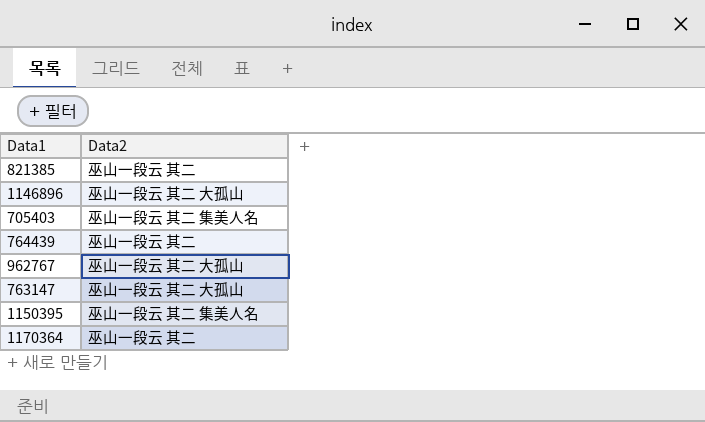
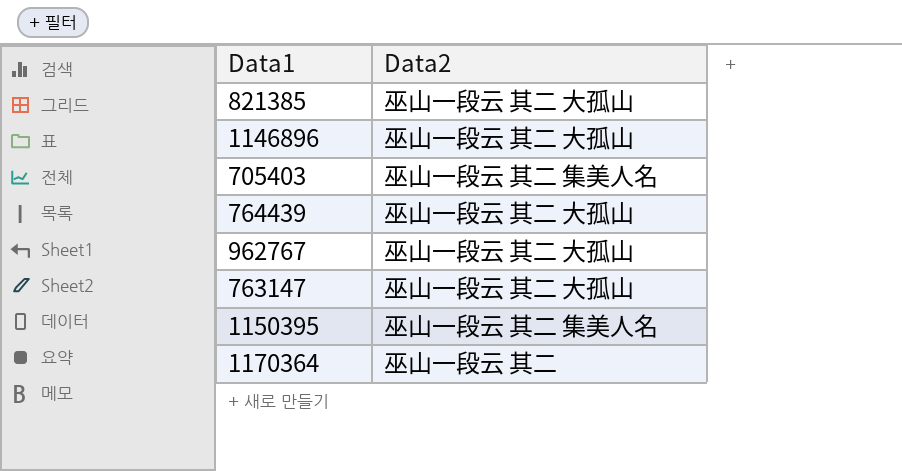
821385 | Data2: 巫山一段云 其二 -> 巫山一段云 其二 大孤山
764439 | Data2: 巫山一段云 其二 -> 巫山一段云 其二 大孤山

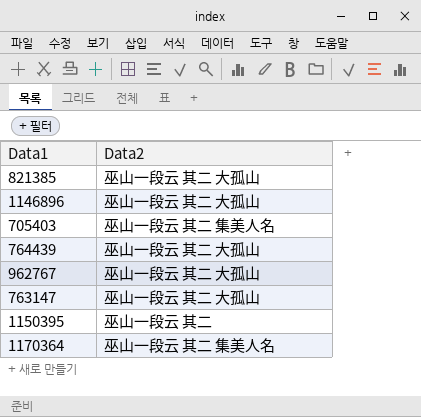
1150395 | Data2: 巫山一段云 其二 集美人名 -> 巫山一段云 其二
1170364 | Data2: 巫山一段云 其二 -> 巫山一段云 其二 集美人名

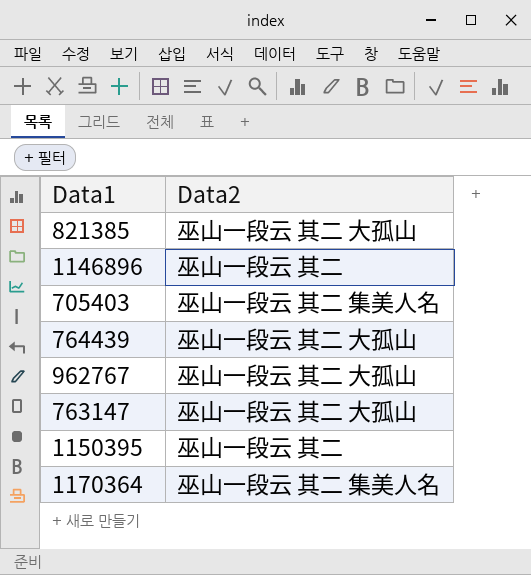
1146896 | Data2: 巫山一段云 其二 大孤山 -> 巫山一段云 其二

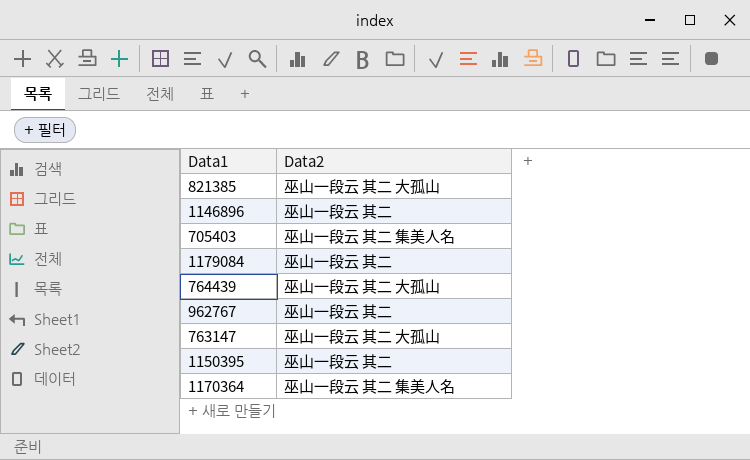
row 1179084: none -> 巫山一段云 其二
962767 | Data2: 巫山一段云 其二 大孤山 -> 巫山一段云 其二

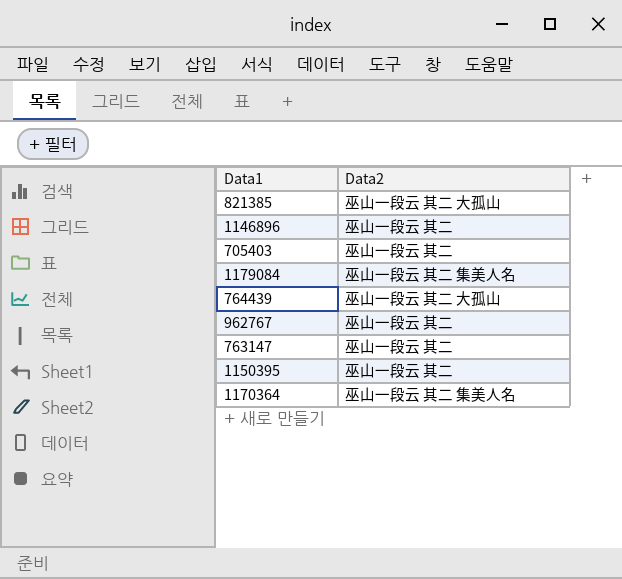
705403 | Data2: 巫山一段云 其二 集美人名 -> 巫山一段云 其二
1179084 | Data2: 巫山一段云 其二 -> 巫山一段云 其二 集美人名
763147 | Data2: 巫山一段云 其二 大孤山 -> 巫山一段云 其二

